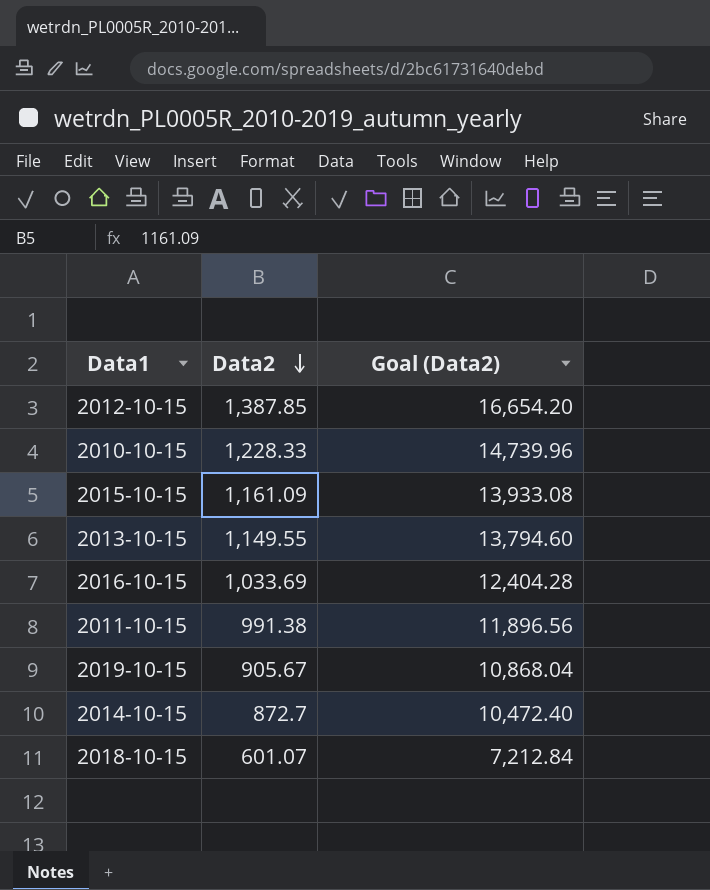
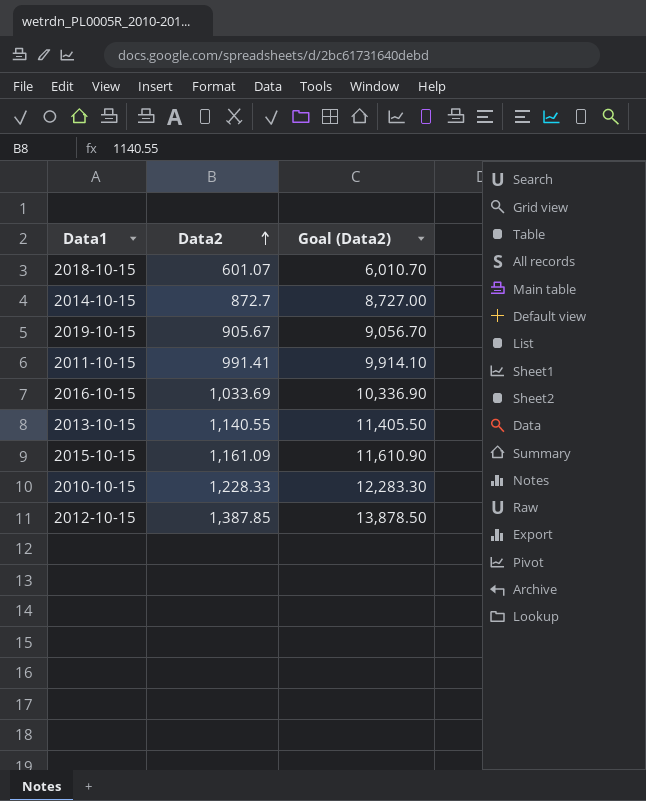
row order: Data2 descending -> Data2 ascending
column Goal (Data2) | formula: [Data2] * 12 -> [Data2] * 10
2011-10-15 | Data2: 991.38 -> 991.41
2013-10-15 | Data2: 1,149.55 -> 1,140.55

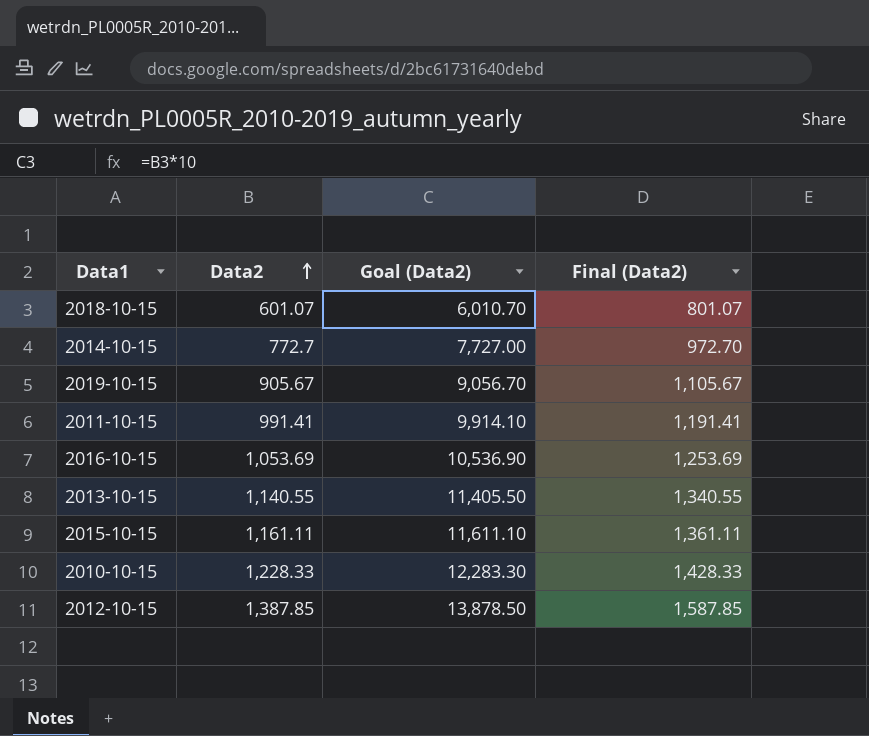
column Final (Data2) | formula: none -> [Data2] + 200
2014-10-15 | Data2: 872.7 -> 772.7
2014-10-15 | Goal (Data2): 8,727.00 -> 7,727.00
2016-10-15 | Data2: 1,033.69 -> 1,053.69
2016-10-15 | Goal (Data2): 10,336.90 -> 10,536.90
2015-10-15 | Data2: 1,161.09 -> 1,161.11
2015-10-15 | Goal (Data2): 11,610.90 -> 11,611.10

